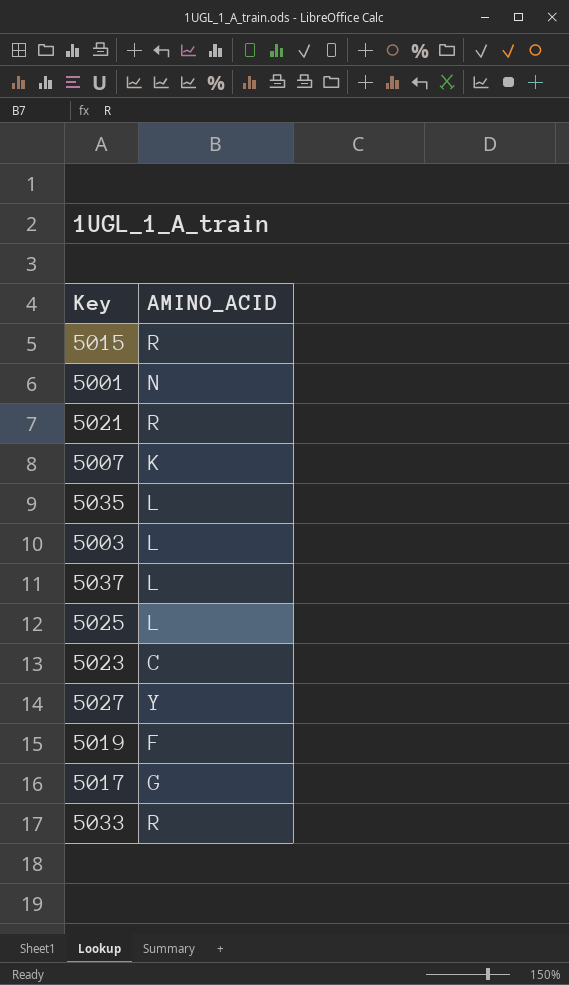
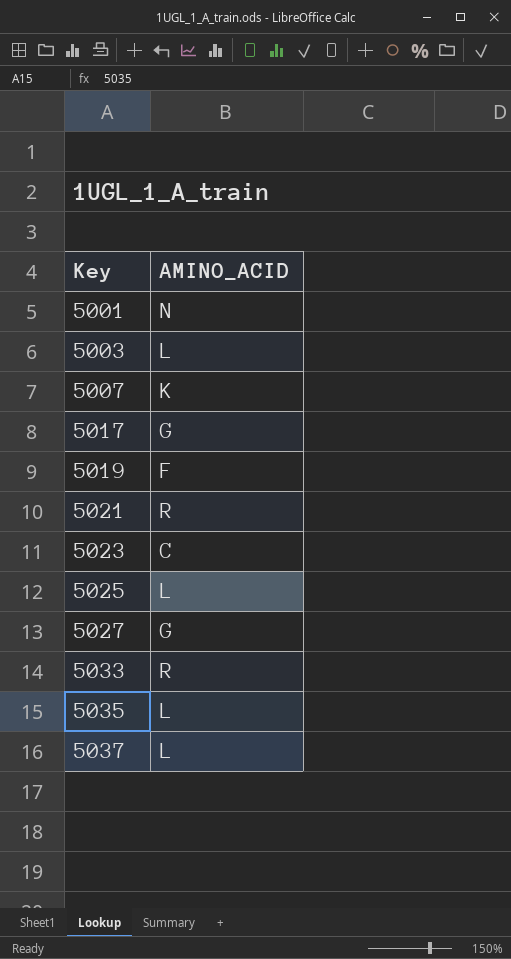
row order: none -> Key ascending
row 5015: R -> none
5027 | AMINO_ACID: Y -> G

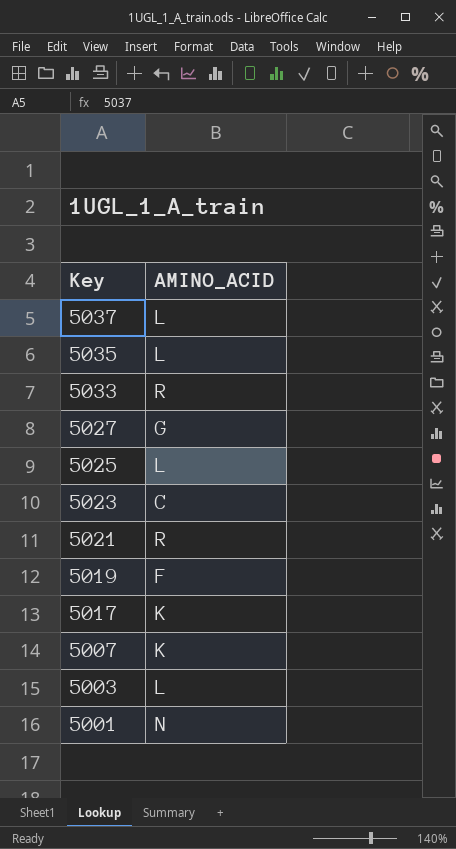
row order: Key ascending -> Key descending
5017 | AMINO_ACID: G -> K

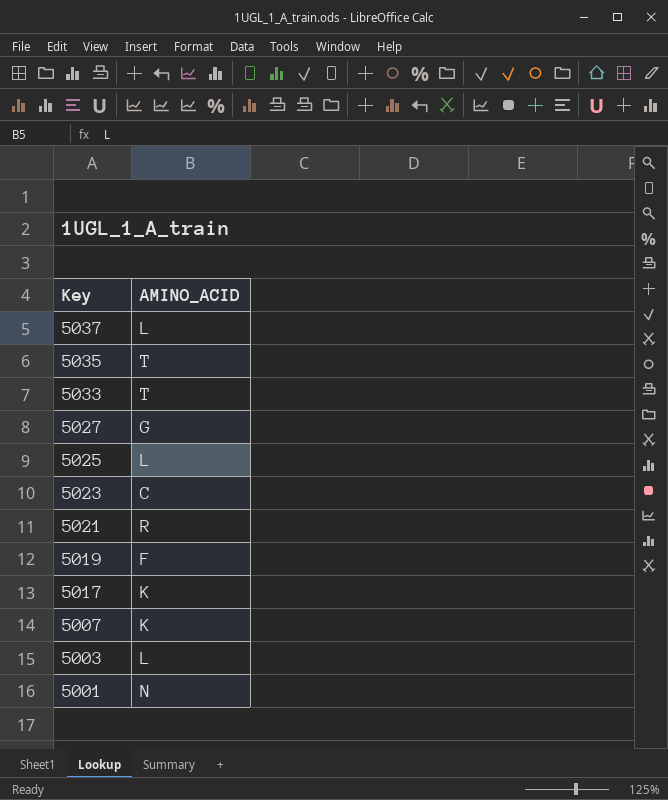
5035 | AMINO_ACID: L -> T
5033 | AMINO_ACID: R -> T

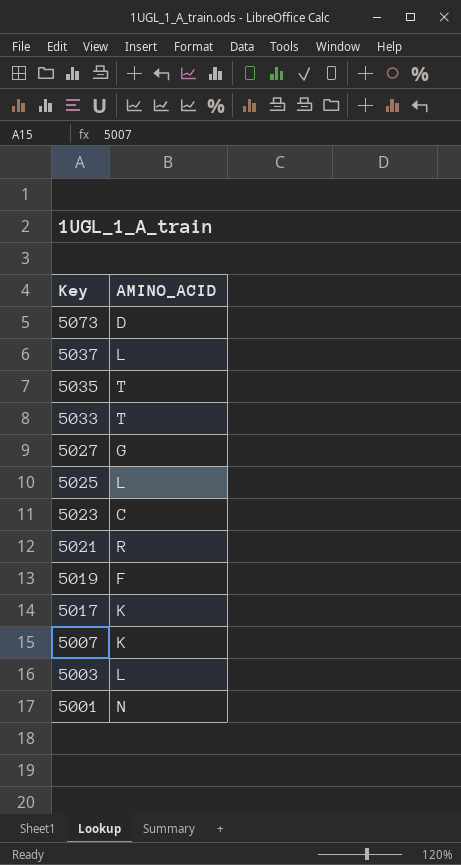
row 5073: none -> D

